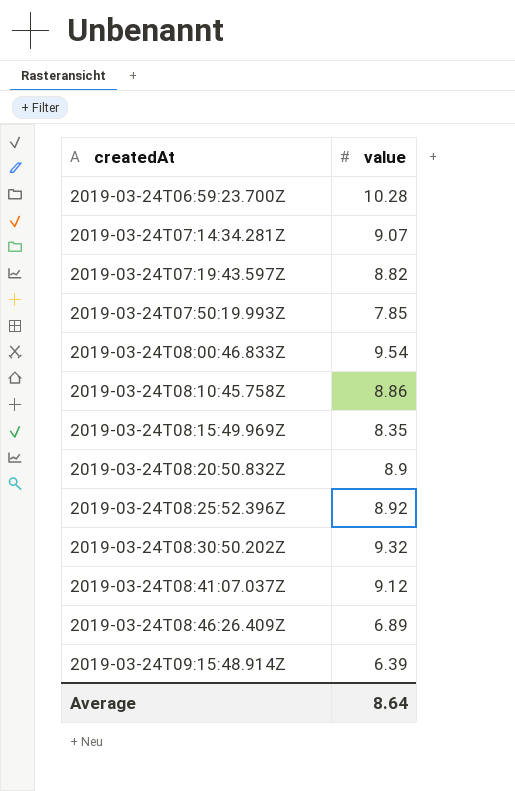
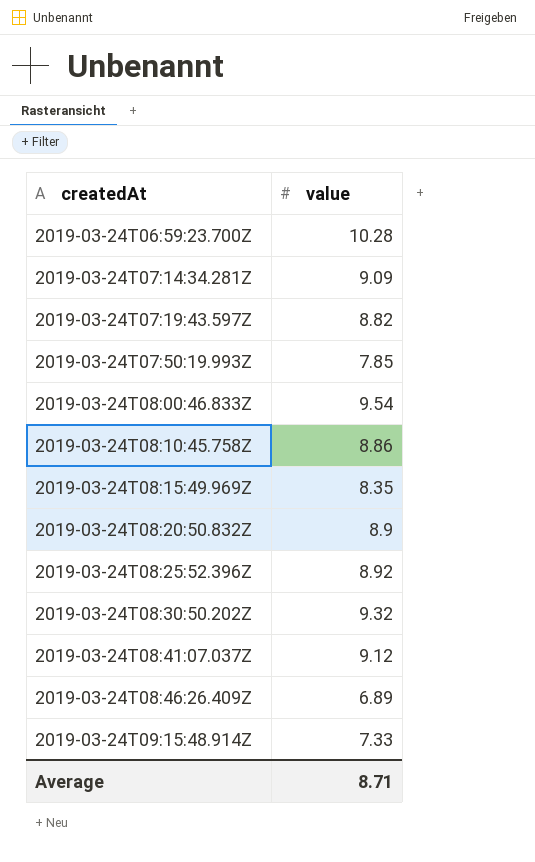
2019-03-24T07:14:34.281Z | value: 9.07 -> 9.09
2019-03-24T09:15:48.914Z | value: 6.39 -> 7.33
Average | value: 8.64 -> 8.71

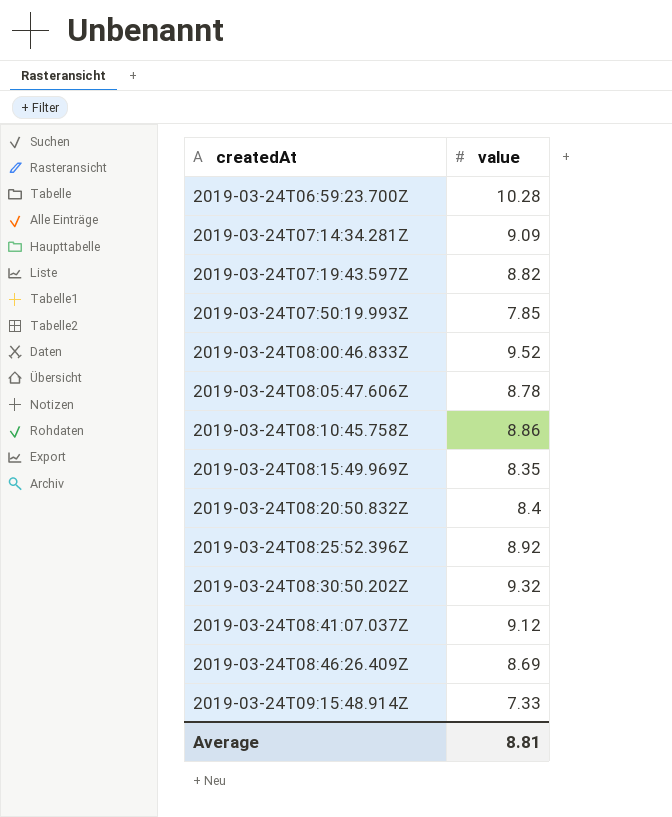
2019-03-24T08:00:46.833Z | value: 9.54 -> 9.52
row 2019-03-24T08:05:47.606Z: none -> 8.78
2019-03-24T08:20:50.832Z | value: 8.9 -> 8.4
2019-03-24T08:46:26.409Z | value: 6.89 -> 8.69
Average | value: 8.71 -> 8.81

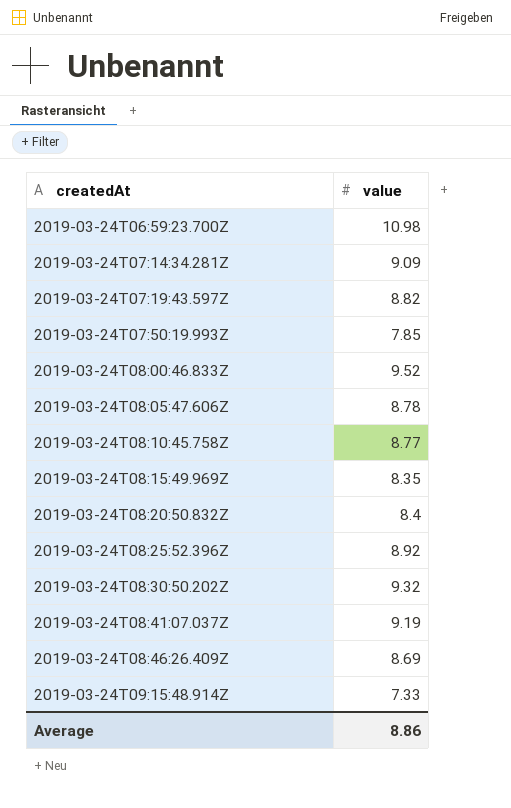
2019-03-24T06:59:23.700Z | value: 10.28 -> 10.98
2019-03-24T08:10:45.758Z | value: 8.86 -> 8.77
2019-03-24T08:41:07.037Z | value: 9.12 -> 9.19
Average | value: 8.81 -> 8.86

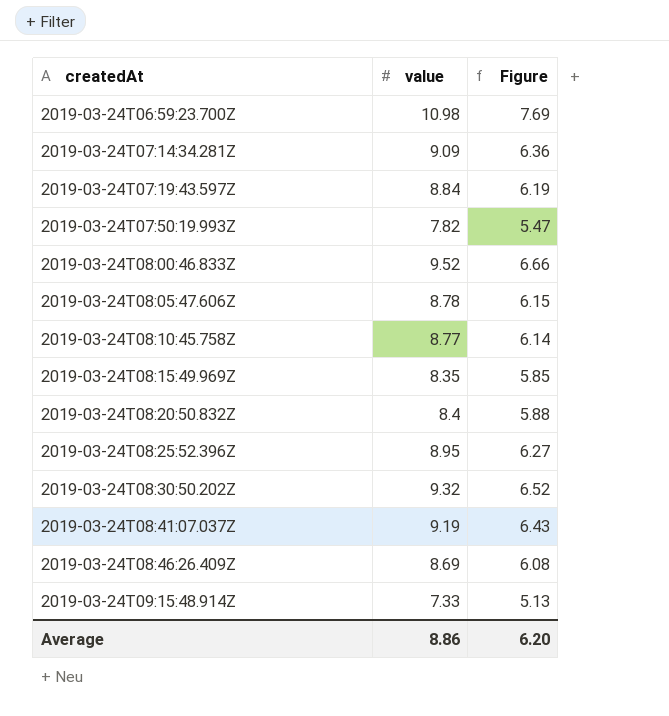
column Figure | formula: none -> [value] * 0.7
2019-03-24T07:19:43.597Z | value: 8.82 -> 8.84
2019-03-24T07:50:19.993Z | value: 7.85 -> 7.82
2019-03-24T08:25:52.396Z | value: 8.92 -> 8.95

